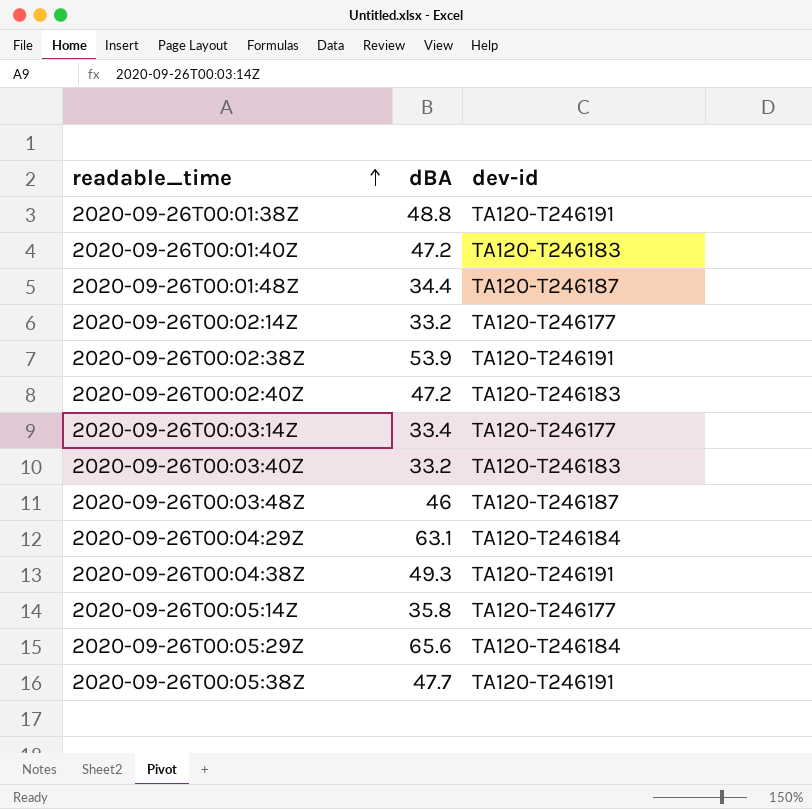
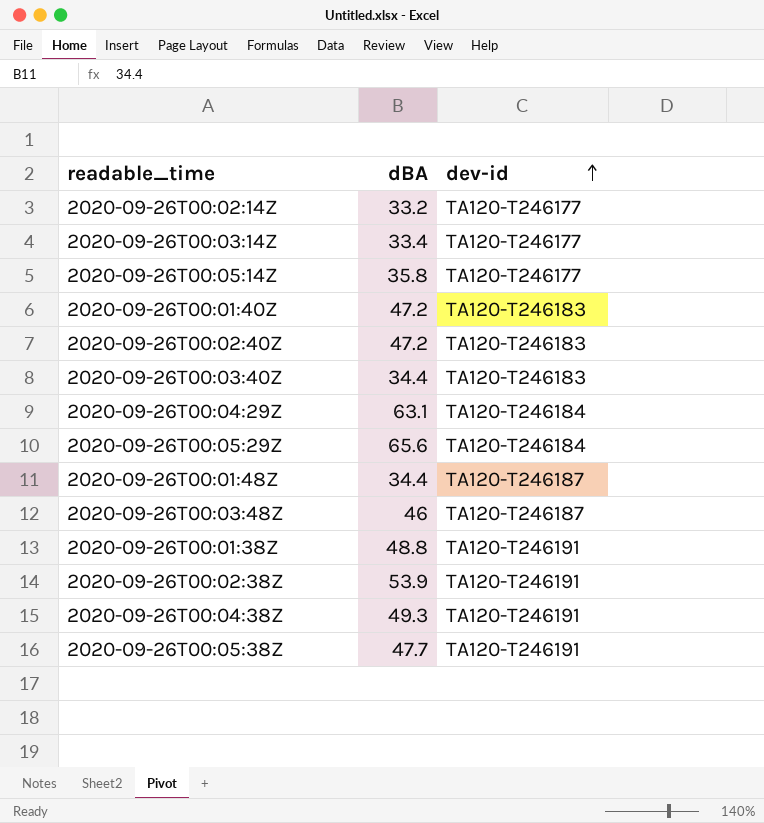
row order: readable_time ascending -> dev-id ascending
2020-09-26T00:03:40Z | dBA: 33.2 -> 34.4

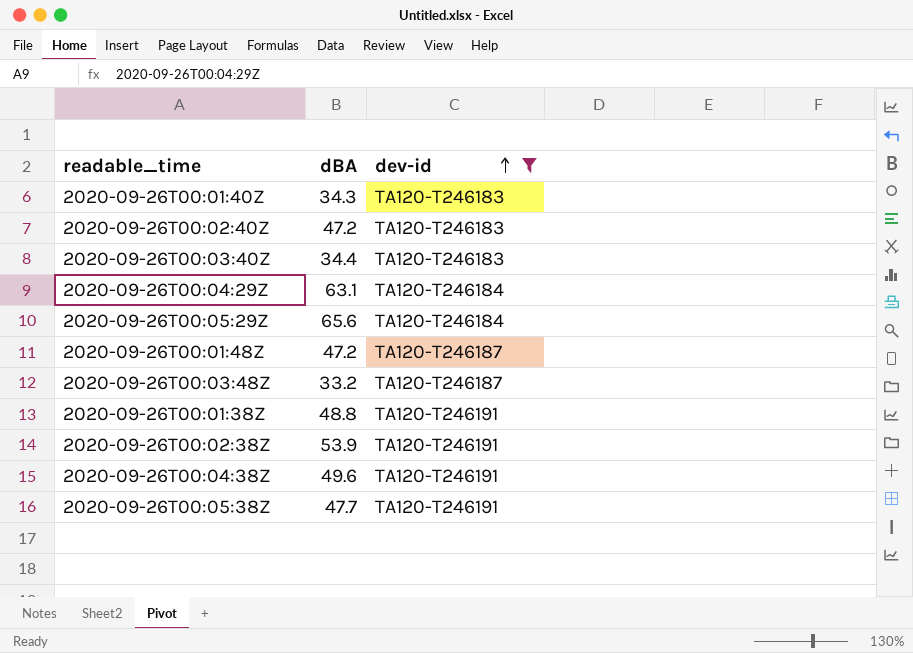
filter: none -> dev-id != TA120-T246177
2020-09-26T00:01:40Z | dBA: 47.2 -> 34.3
2020-09-26T00:01:48Z | dBA: 34.4 -> 47.2
2020-09-26T00:03:48Z | dBA: 46 -> 33.2
2020-09-26T00:04:38Z | dBA: 49.3 -> 49.6

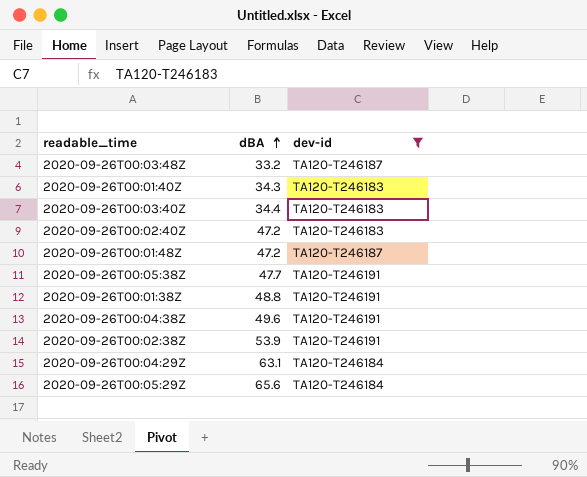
row order: dev-id ascending -> dBA ascending

